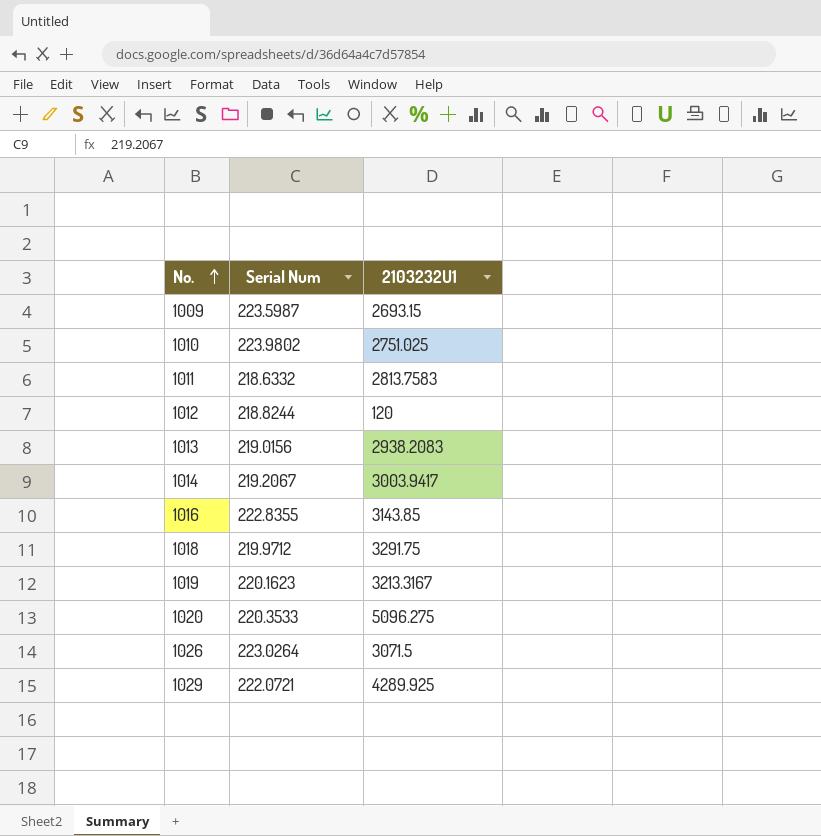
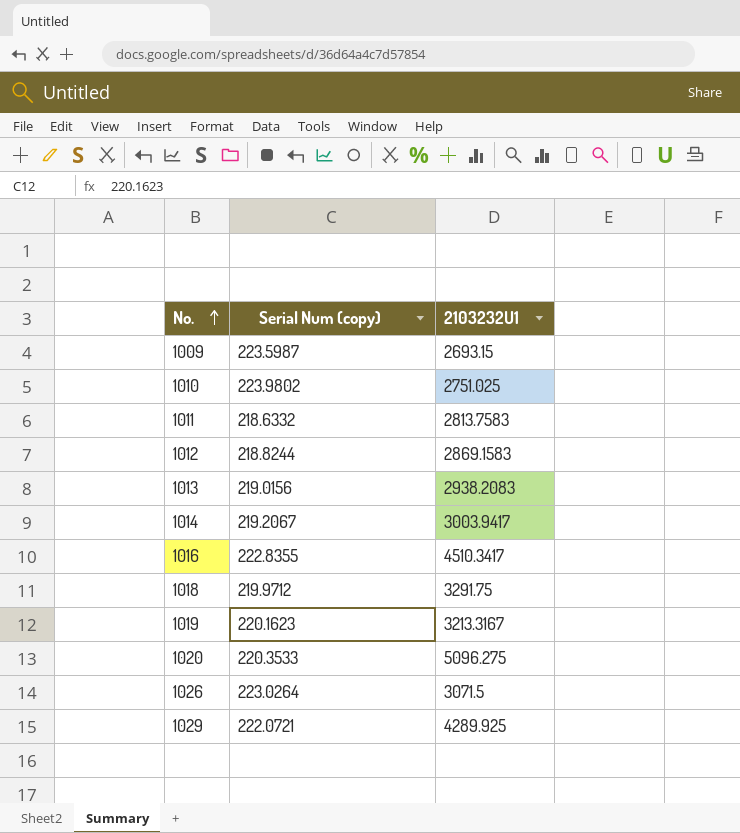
column name: Serial Num -> Serial Num (copy)
1012 | 2103232U1: 120 -> 2869.1583
1016 | 2103232U1: 3143.85 -> 4510.3417

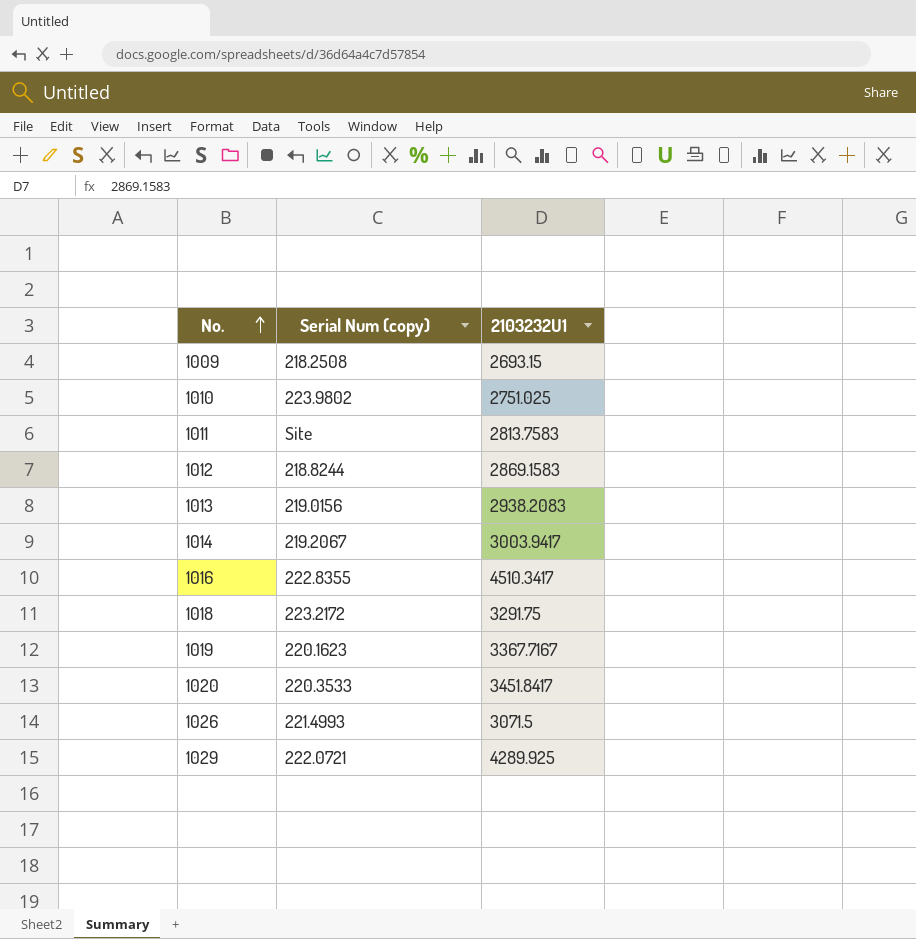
1009 | Serial Num (copy): 223.5987 -> 218.2508
1011 | Serial Num (copy): 218.6332 -> Site
1018 | Serial Num (copy): 219.9712 -> 223.2172
1019 | 2103232U1: 3213.3167 -> 3367.7167
1020 | 2103232U1: 5096.275 -> 3451.8417
1026 | Serial Num (copy): 223.0264 -> 221.4993

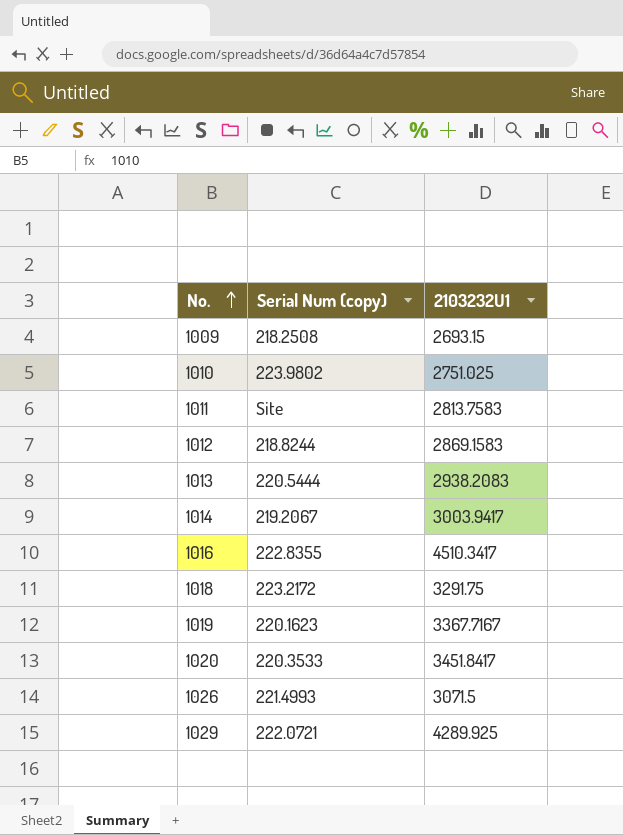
1013 | Serial Num (copy): 219.0156 -> 220.5444

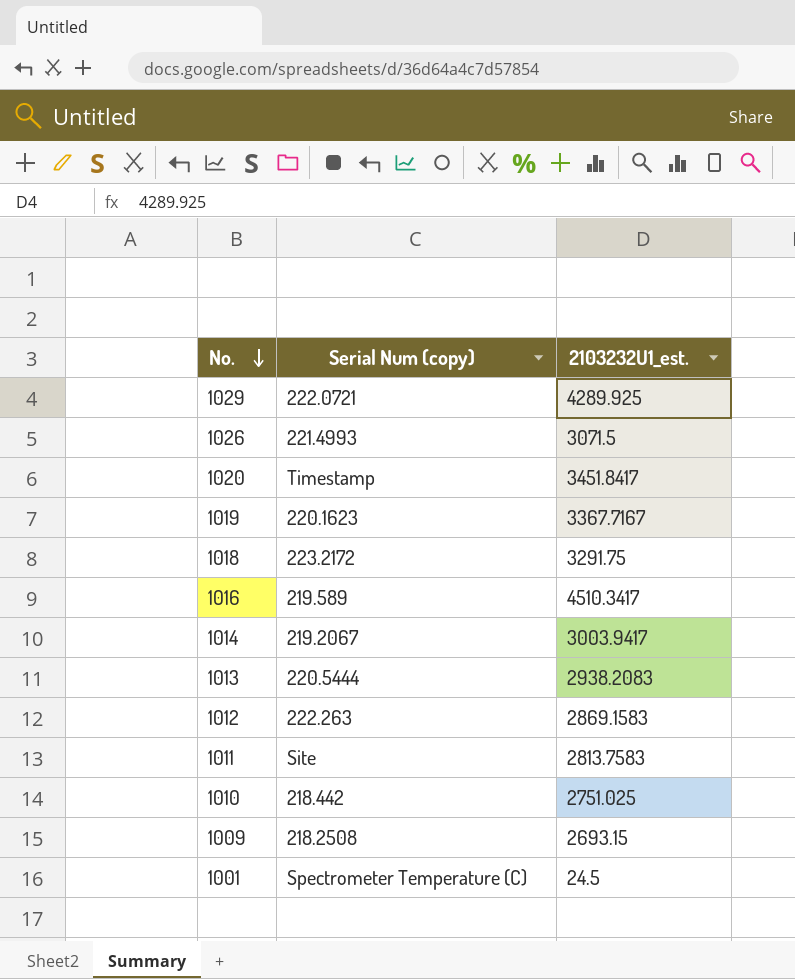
row order: No. ascending -> No. descending
column name: 2103232U1 -> 2103232U1_est.
1020 | Serial Num (copy): 220.3533 -> Timestamp
1016 | Serial Num (copy): 222.8355 -> 219.589
1012 | Serial Num (copy): 218.8244 -> 222.263
1010 | Serial Num (copy): 223.9802 -> 218.442
row 1001: none -> Spectrometer Temperature (C) | 24.5

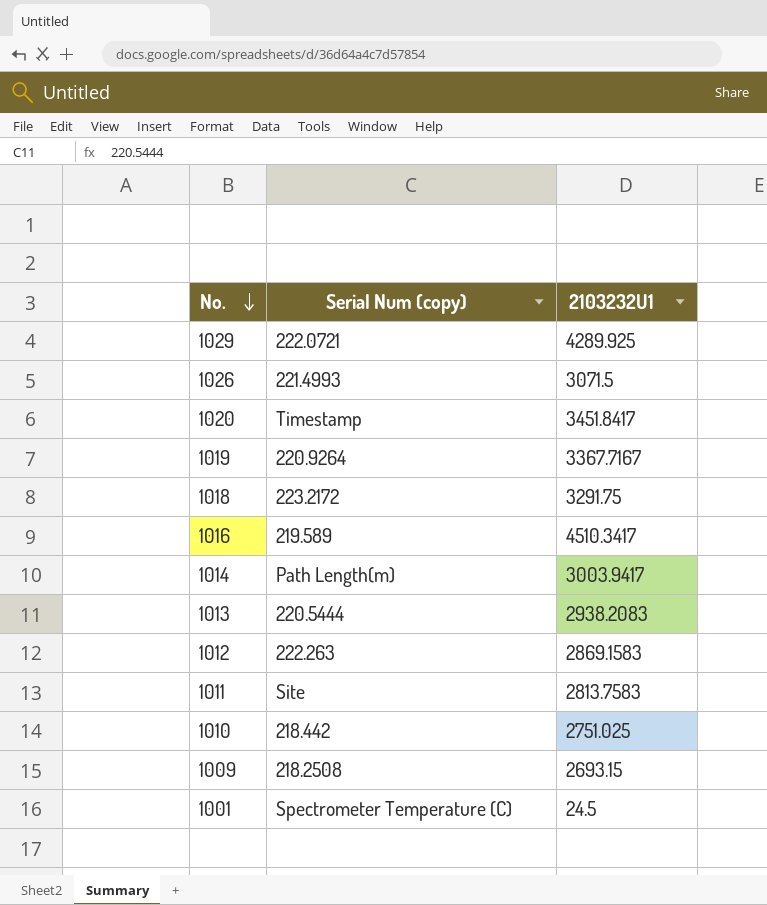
column name: 2103232U1_est. -> 2103232U1
1019 | Serial Num (copy): 220.1623 -> 220.9264
1014 | Serial Num (copy): 219.2067 -> Path Length(m)

